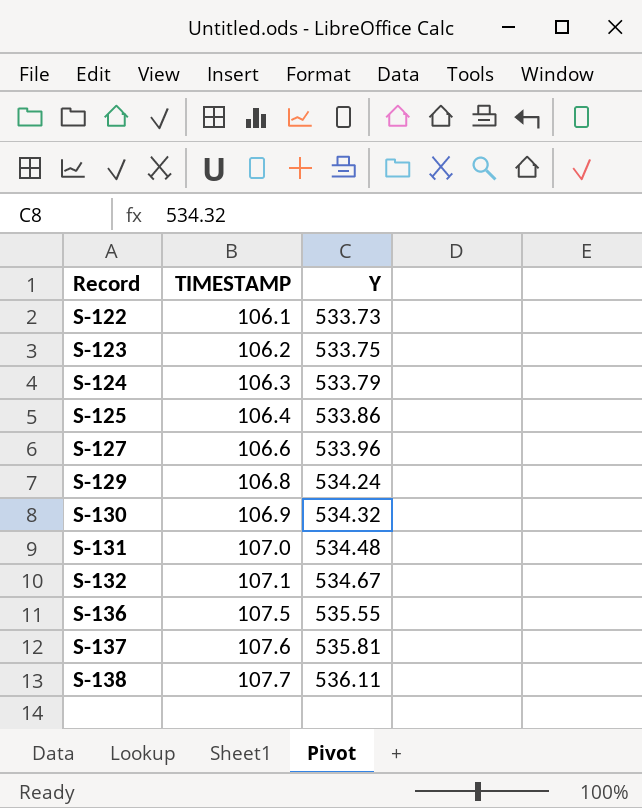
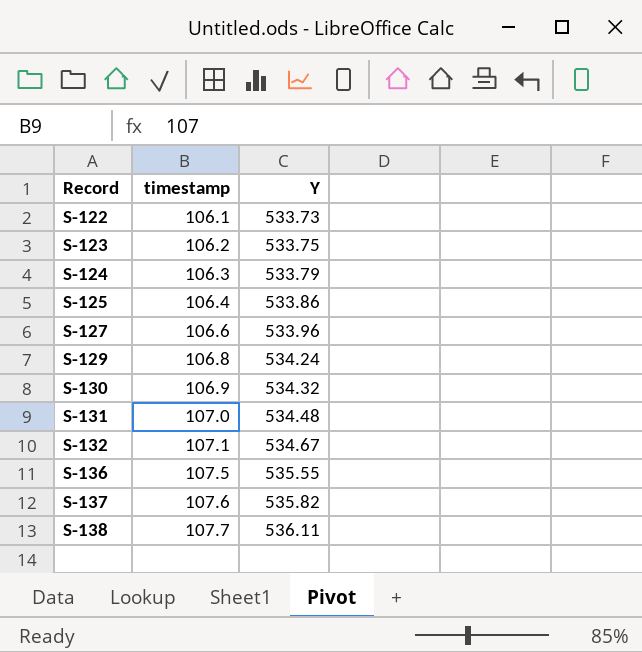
column name: TIMESTAMP -> timestamp
S-137 | Y: 535.81 -> 535.82

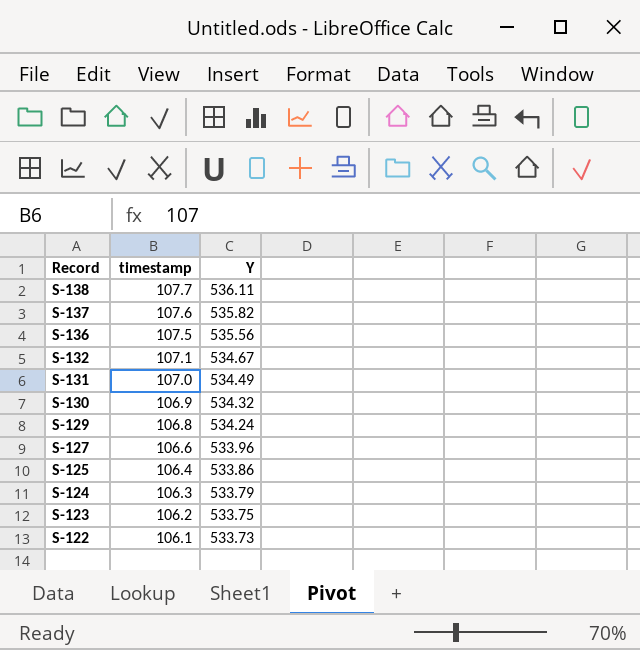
row order: Record ascending -> Record descending
S-136 | Y: 535.55 -> 535.56
S-131 | Y: 534.48 -> 534.49

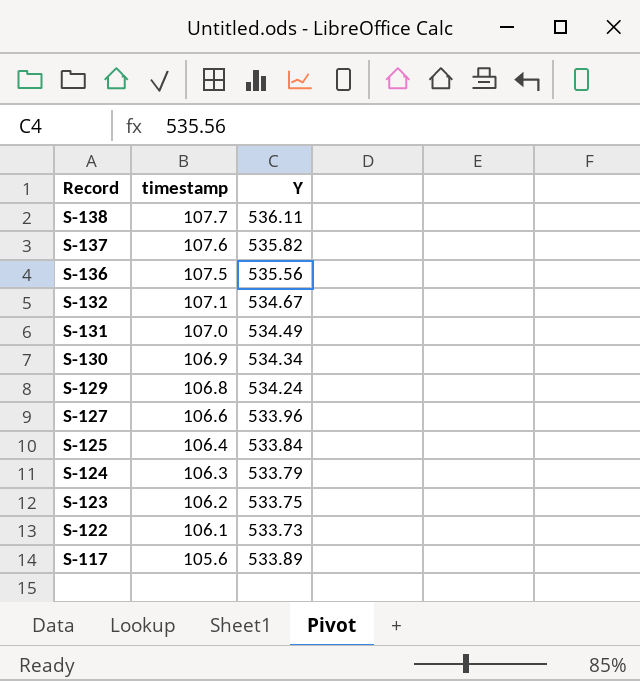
S-130 | Y: 534.32 -> 534.34
S-125 | Y: 533.86 -> 533.84
row S-117: none -> 105.6 | 533.89

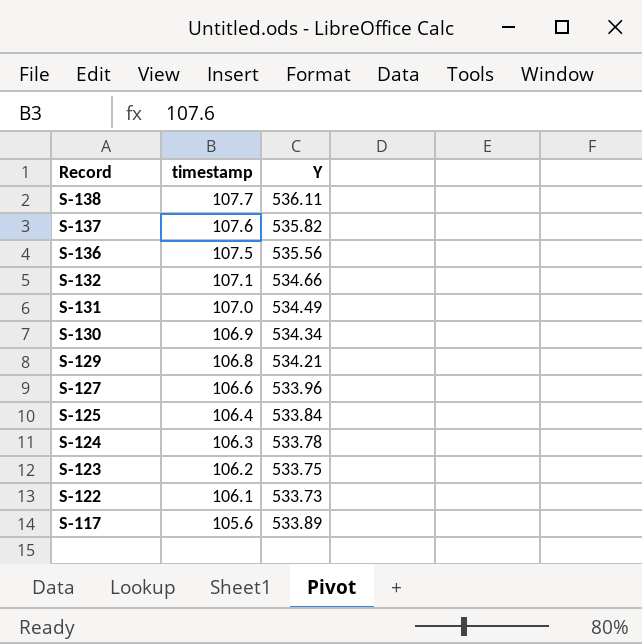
S-132 | Y: 534.67 -> 534.66
S-129 | Y: 534.24 -> 534.21
S-124 | Y: 533.79 -> 533.78

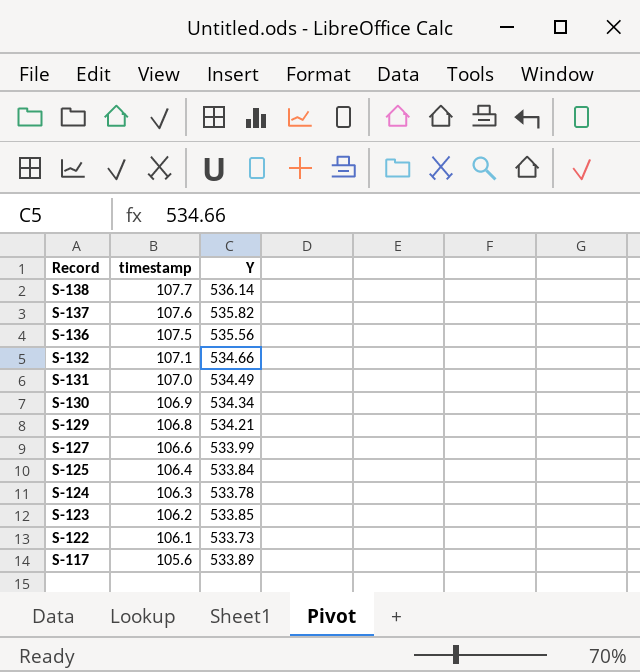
S-138 | Y: 536.11 -> 536.14
S-127 | Y: 533.96 -> 533.99
S-123 | Y: 533.75 -> 533.85

